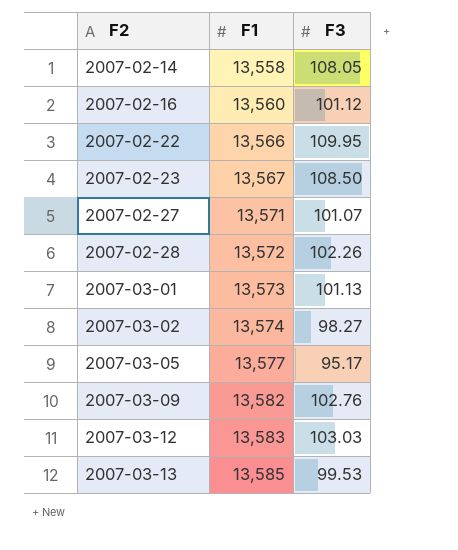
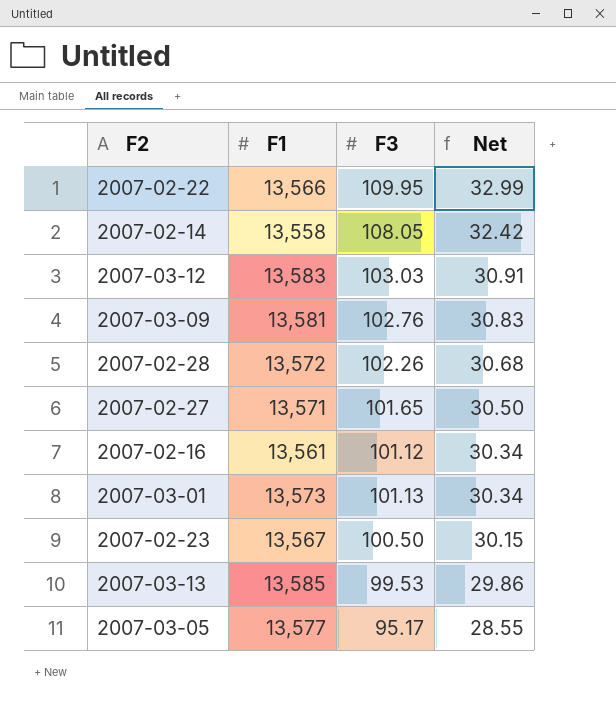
row order: F2 ascending -> Net descending
column Net | formula: none -> [F3] * 0.3
row 2007-03-02: 13,574 | 98.27 -> none
2007-03-09 | F1: 13,582 -> 13,581
2007-02-27 | F3: 101.07 -> 101.65
2007-02-16 | F1: 13,560 -> 13,561
2007-02-23 | F3: 108.50 -> 100.50

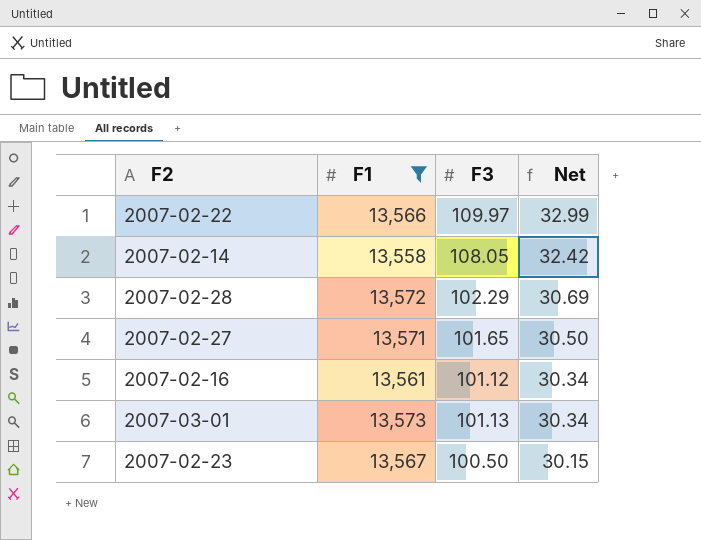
filter: none -> F1 <= 13,573
2007-02-22 | F3: 109.95 -> 109.97
2007-02-28 | F3: 102.26 -> 102.29
2007-02-28 | Net: 30.68 -> 30.69

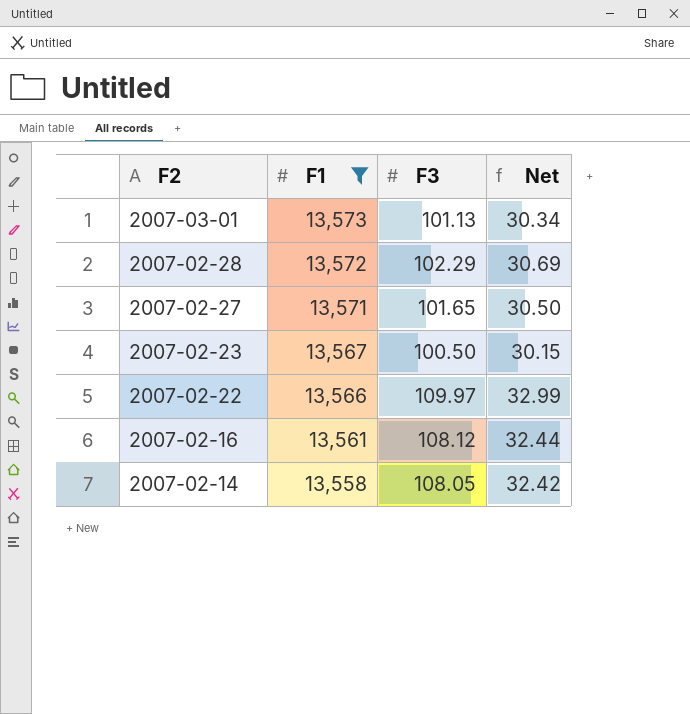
row order: Net descending -> F2 descending
2007-02-16 | F3: 101.12 -> 108.12
2007-02-16 | Net: 30.34 -> 32.44

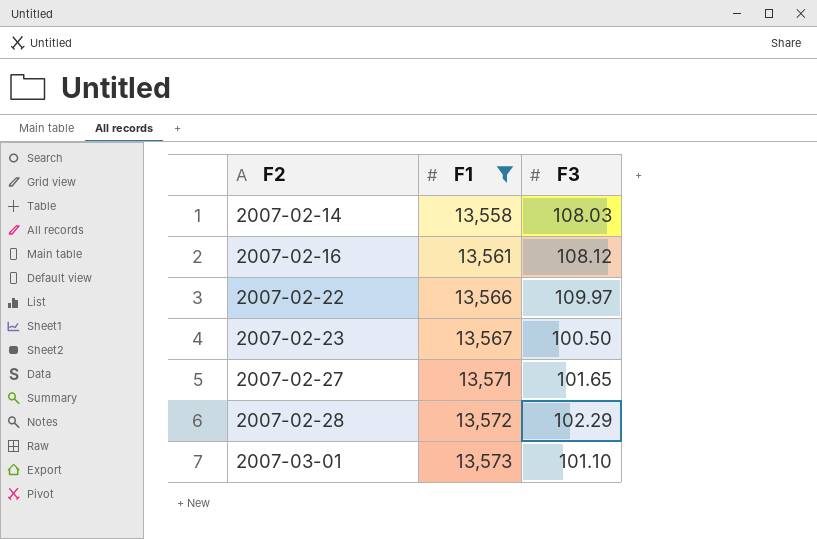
row order: F2 descending -> F2 ascending
column Net | formula: [F3] * 0.3 -> none
2007-02-14 | F3: 108.05 -> 108.03
2007-03-01 | F3: 101.13 -> 101.10

